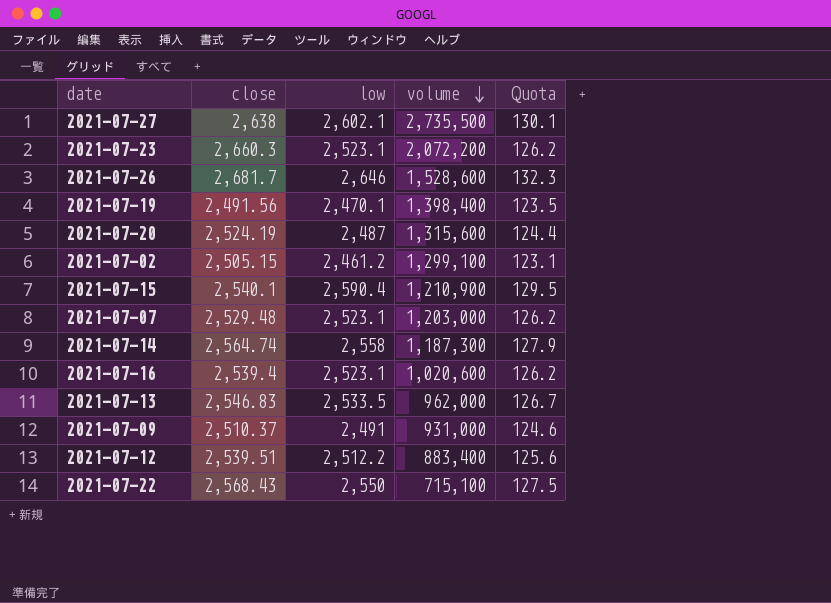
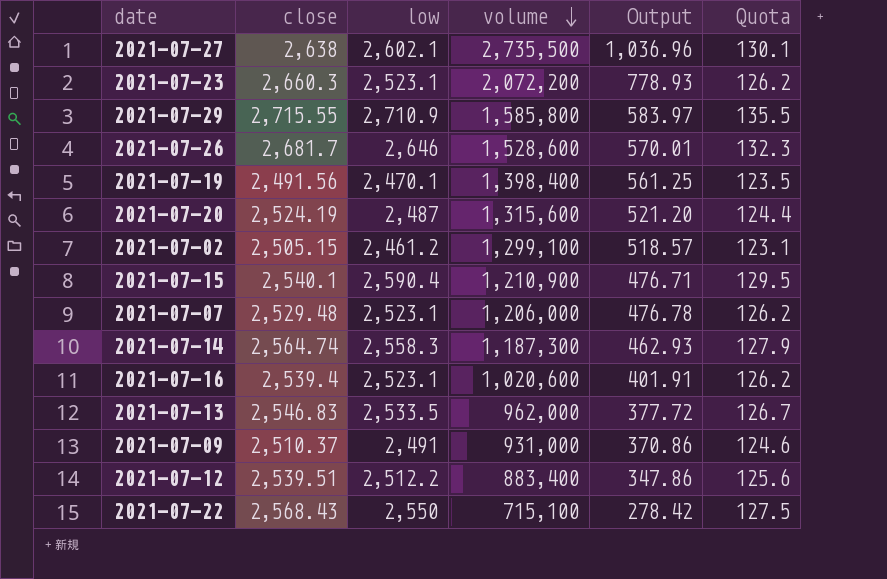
column Output | formula: none -> [volume] / [close]
row 2021-07-29: none -> 2,715.55 | 2,710.9 | 1,585,800 | 583.97 | 135.5
2021-07-07 | volume: 1,203,000 -> 1,206,000
2021-07-14 | low: 2,558 -> 2,558.3

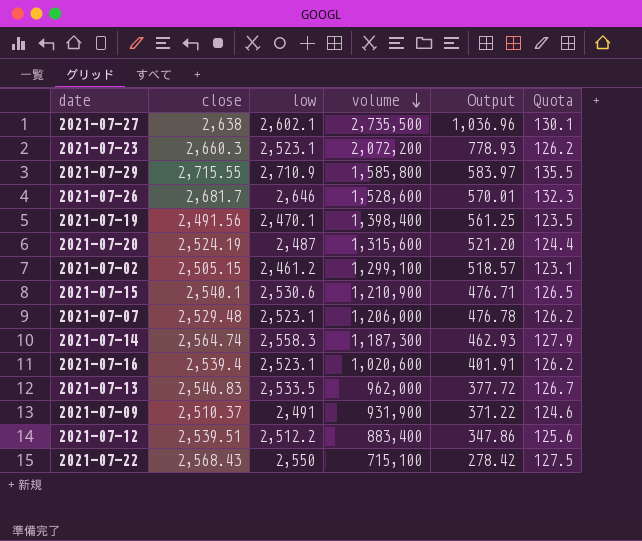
2021-07-15 | low: 2,590.4 -> 2,530.6
2021-07-15 | Quota: 129.5 -> 126.5
2021-07-09 | volume: 931,000 -> 931,900
2021-07-09 | Output: 370.86 -> 371.22

